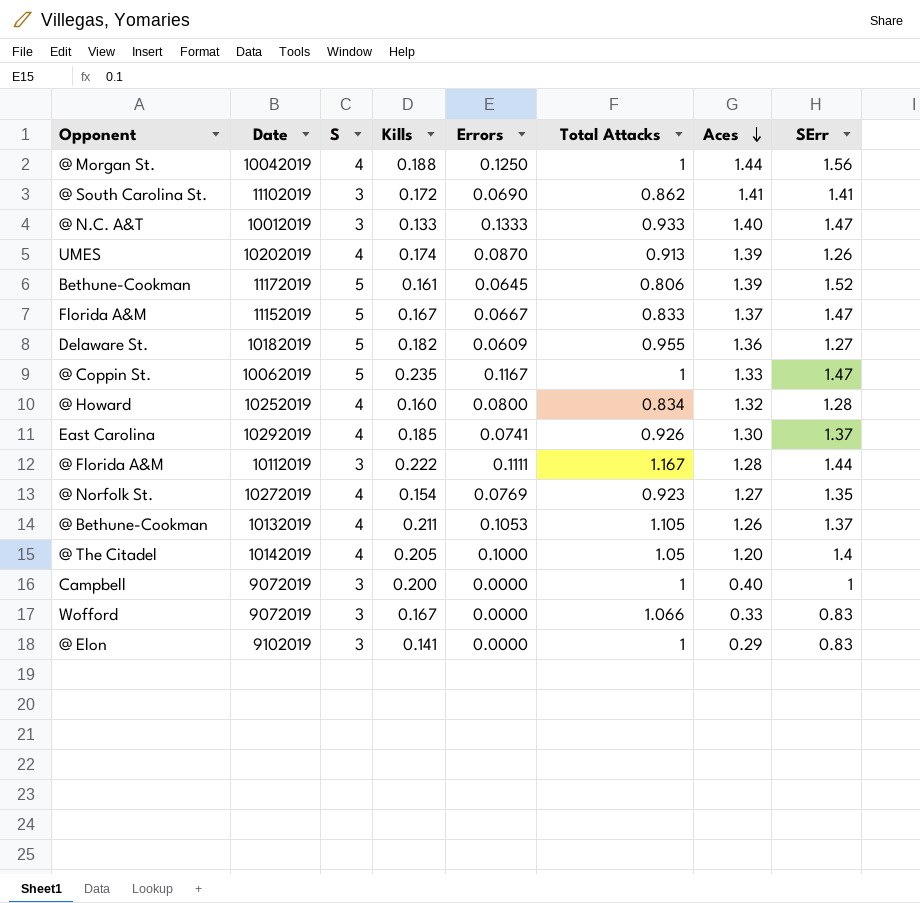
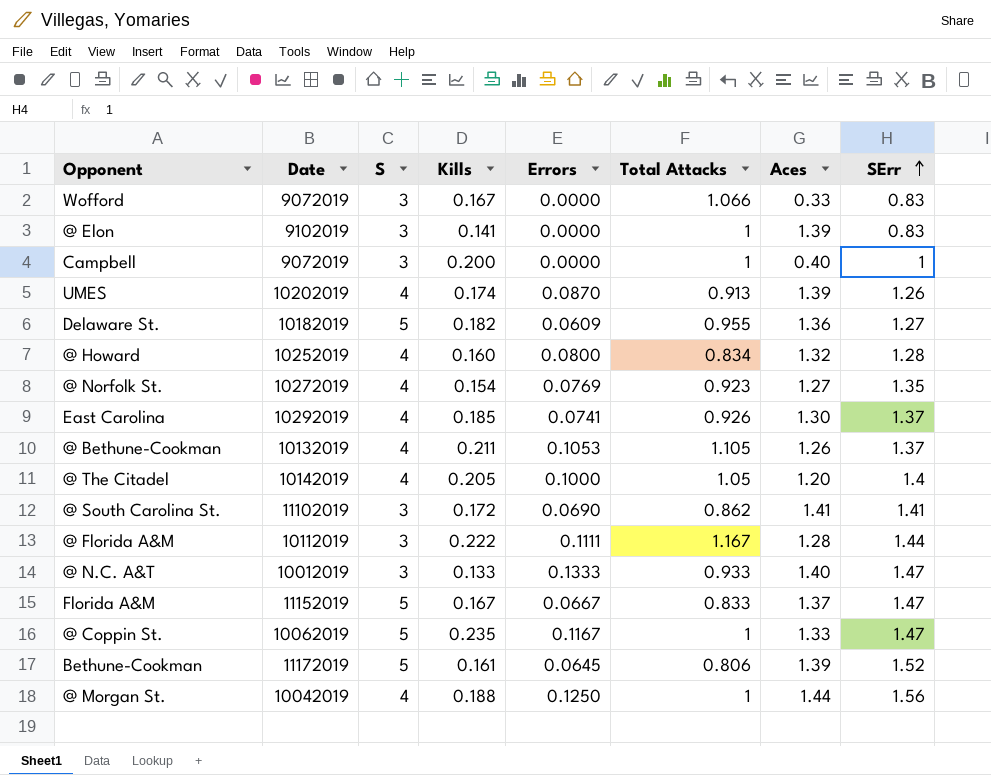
row order: Aces descending -> SErr ascending
@ Elon | Aces: 0.29 -> 1.39

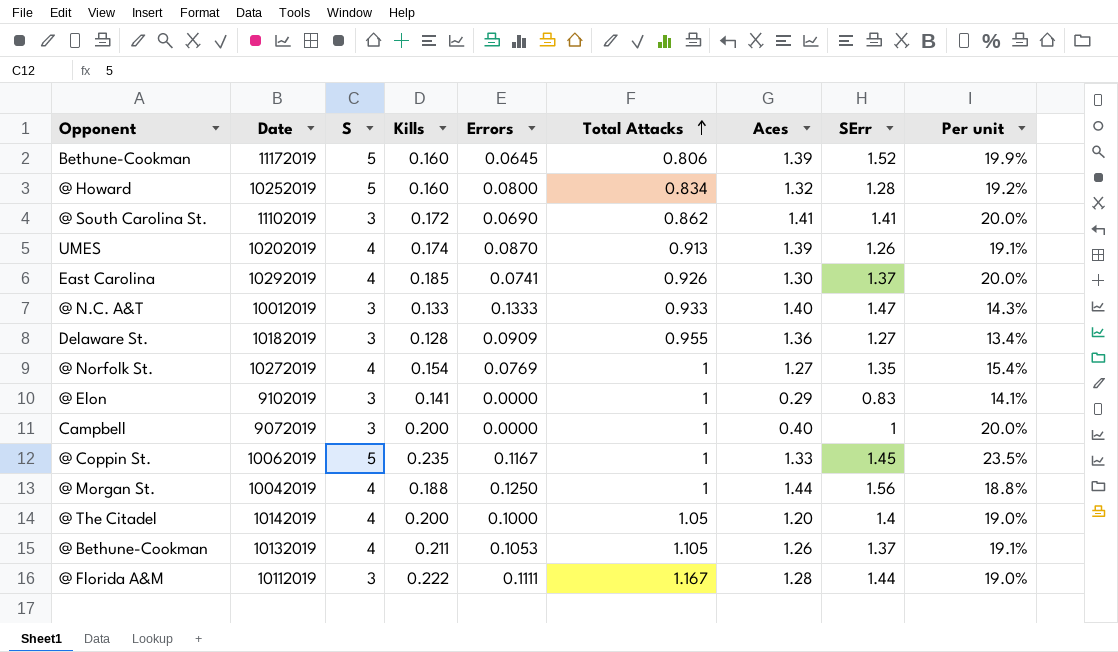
row order: SErr ascending -> Total Attacks ascending
column Per unit | formula: none -> [Kills] / [Total Attacks]
row Wofford: 9072019 | 3 | 0.167 | 0.0000 | 1.066 | 0.33 | 0.83 -> none
row Florida A&M: 11152019 | 5 | 0.167 | 0.0667 | 0.833 | 1.37 | 1.47 -> none
Bethune-Cookman | Kills: 0.161 -> 0.160
@ Howard | S: 4 -> 5
Delaware St. | S: 5 -> 3
Delaware St. | Kills: 0.182 -> 0.128
Delaware St. | Errors: 0.0609 -> 0.0909
@ Norfolk St. | Total Attacks: 0.923 -> 1
@ Elon | Aces: 1.39 -> 0.29
@ Coppin St. | SErr: 1.47 -> 1.45
@ The Citadel | Kills: 0.205 -> 0.200

